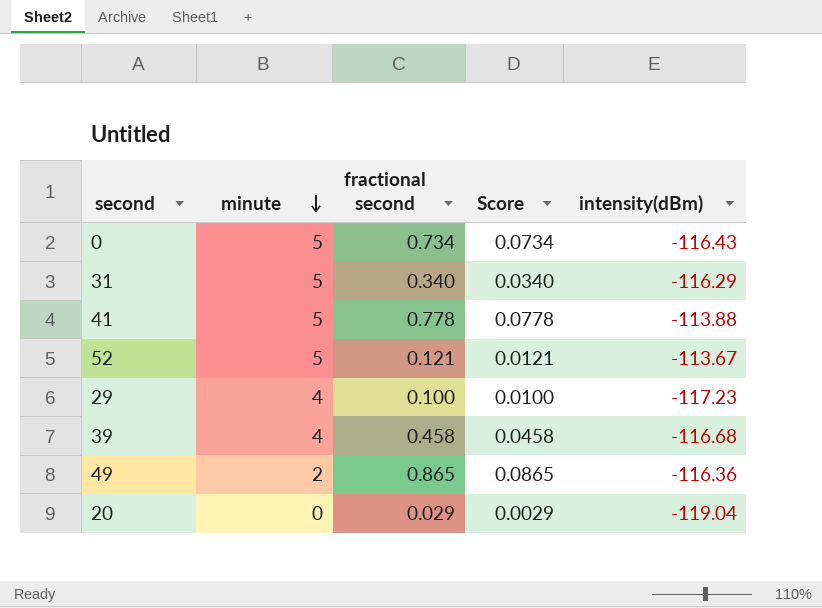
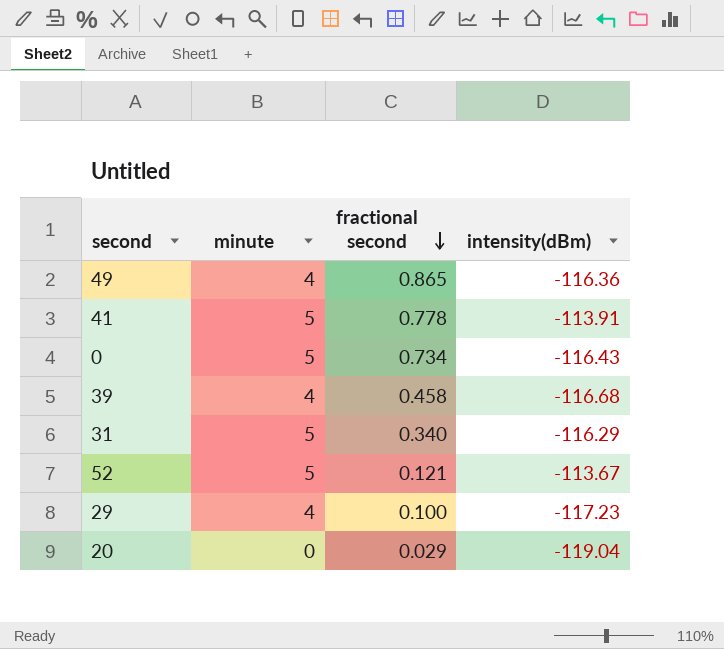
row order: minute descending -> fractional second descending
column Score | formula: [fractional second] * 0.1 -> none
49 | minute: 2 -> 4
41 | intensity(dBm): -113.88 -> -113.91

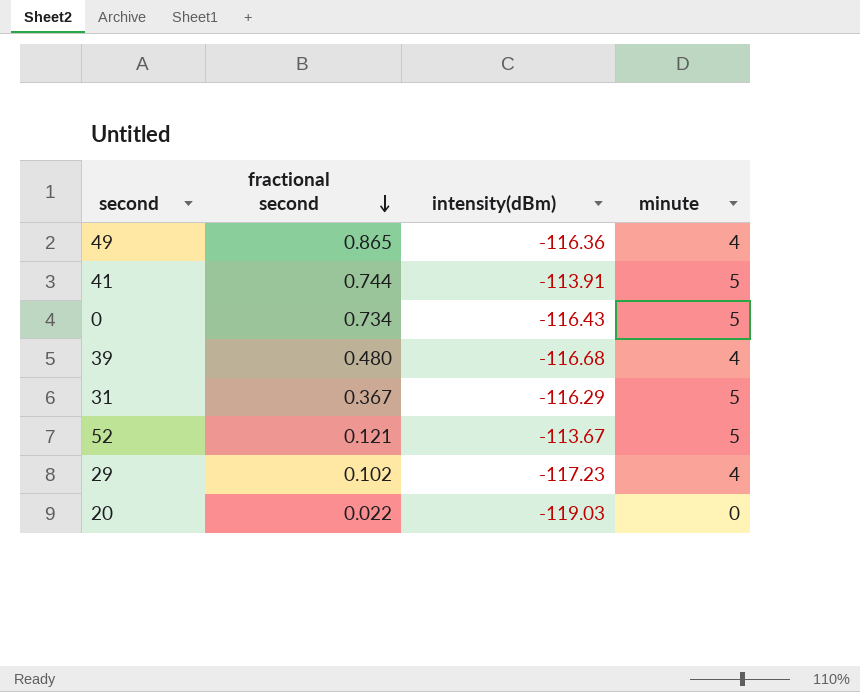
column minute | position: 2 -> 4
41 | fractional second: 0.778 -> 0.744
39 | fractional second: 0.458 -> 0.480
31 | fractional second: 0.340 -> 0.367
29 | fractional second: 0.100 -> 0.102
20 | fractional second: 0.029 -> 0.022
20 | intensity(dBm): -119.04 -> -119.03

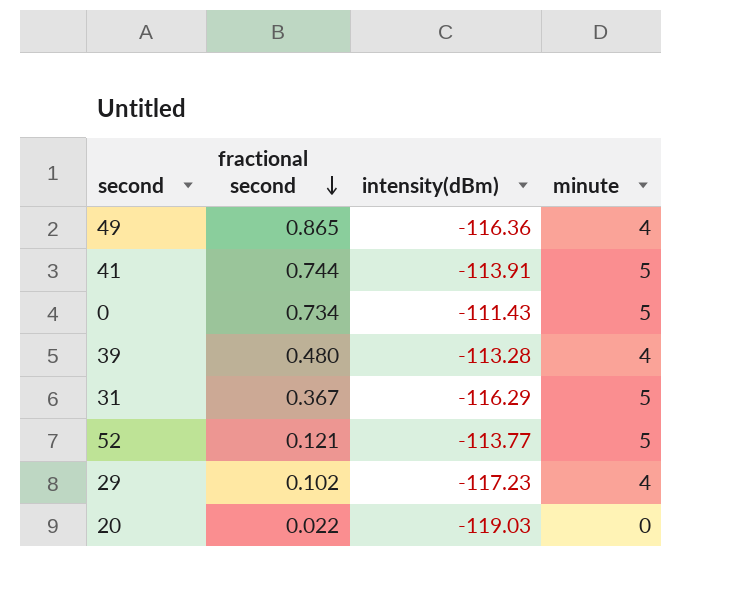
0 | intensity(dBm): -116.43 -> -111.43
39 | intensity(dBm): -116.68 -> -113.28
52 | intensity(dBm): -113.67 -> -113.77

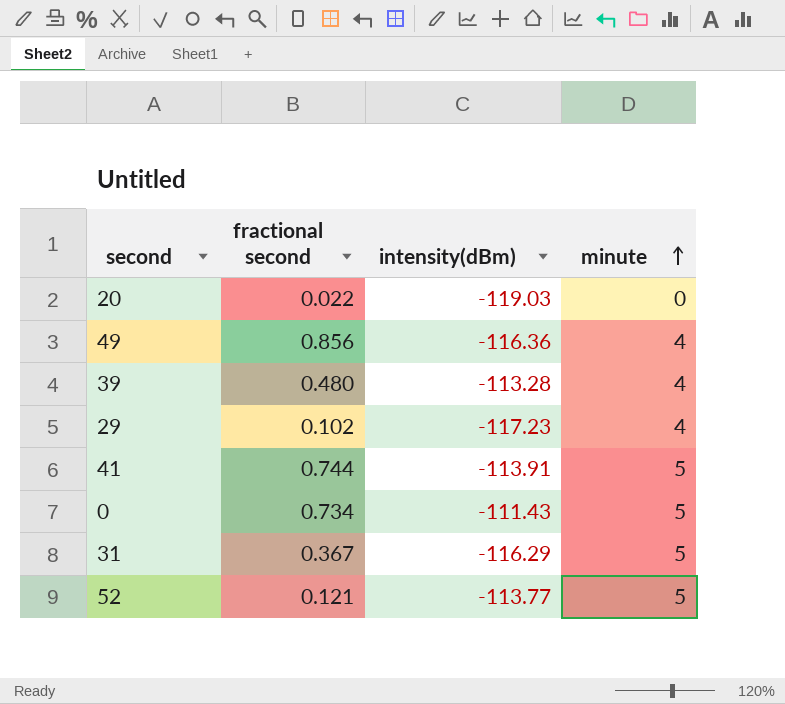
row order: fractional second descending -> minute ascending
49 | fractional second: 0.865 -> 0.856

